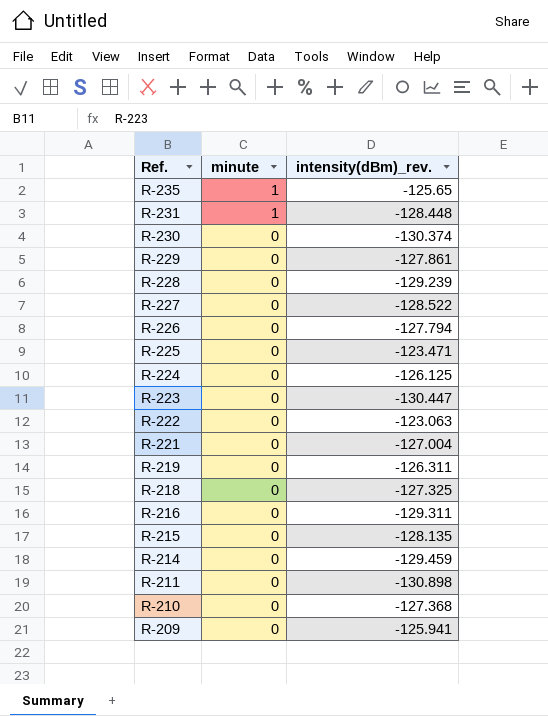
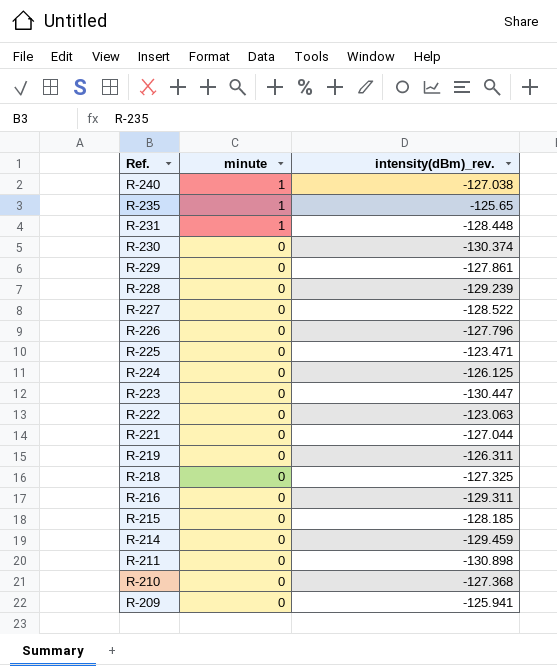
row R-240: none -> 1 | -127.038
R-226 | intensity(dBm)_rev.: -127.794 -> -127.796
R-221 | intensity(dBm)_rev.: -127.004 -> -127.044
R-215 | intensity(dBm)_rev.: -128.135 -> -128.185

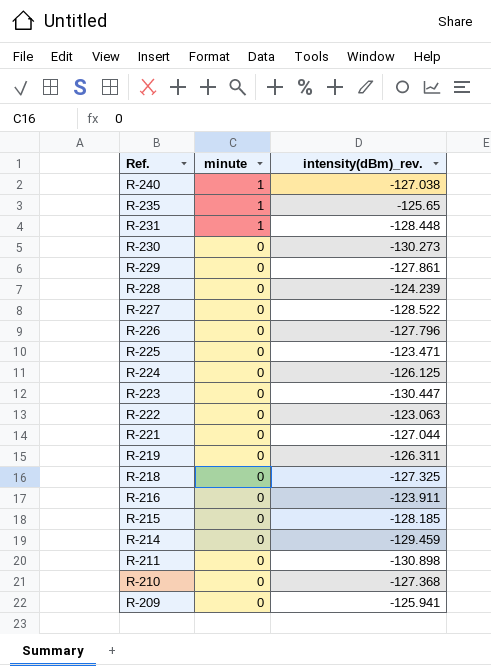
R-230 | intensity(dBm)_rev.: -130.374 -> -130.273
R-228 | intensity(dBm)_rev.: -129.239 -> -124.239
R-216 | intensity(dBm)_rev.: -129.311 -> -123.911

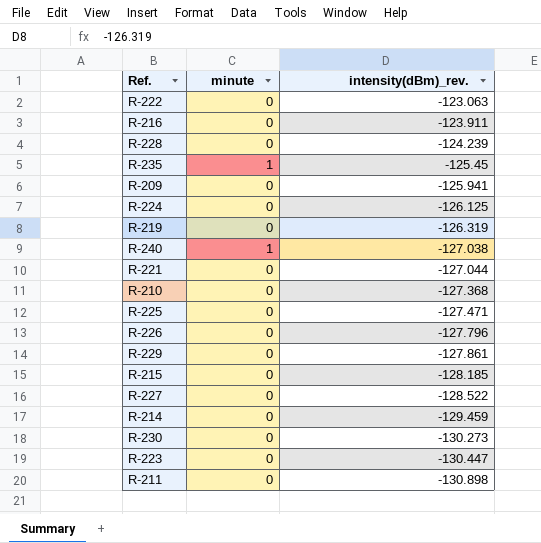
row order: Ref. descending -> intensity(dBm)_rev. descending
row R-231: 1 | -128.448 -> none
row R-218: 0 | -127.325 -> none
R-235 | intensity(dBm)_rev.: -125.65 -> -125.45
R-219 | intensity(dBm)_rev.: -126.311 -> -126.319
R-225 | intensity(dBm)_rev.: -123.471 -> -127.471

